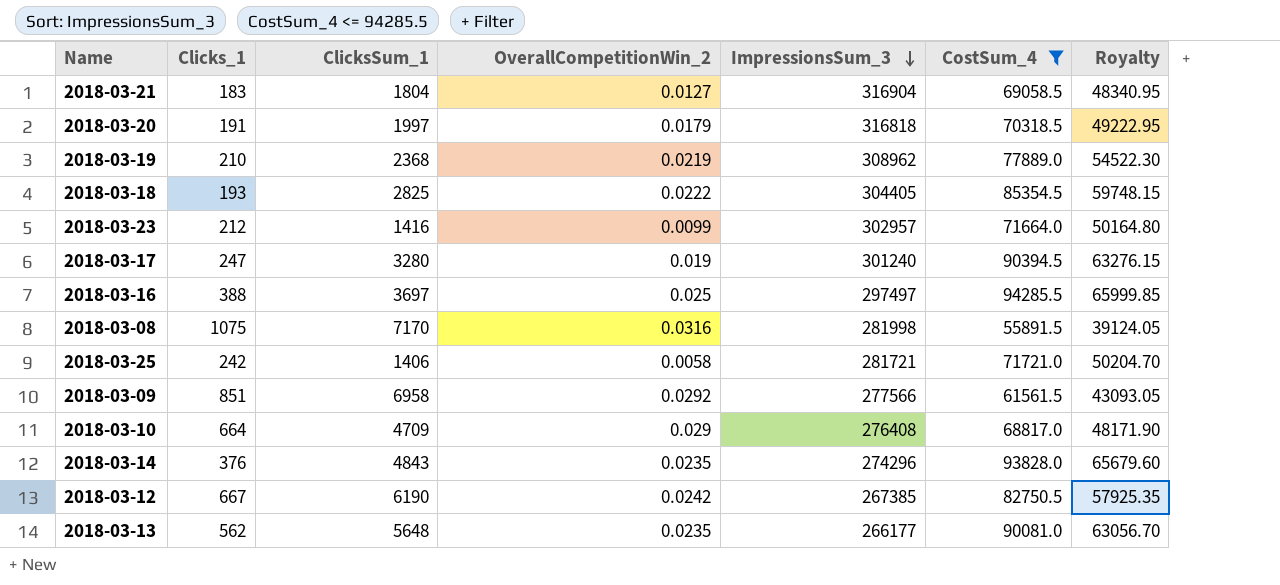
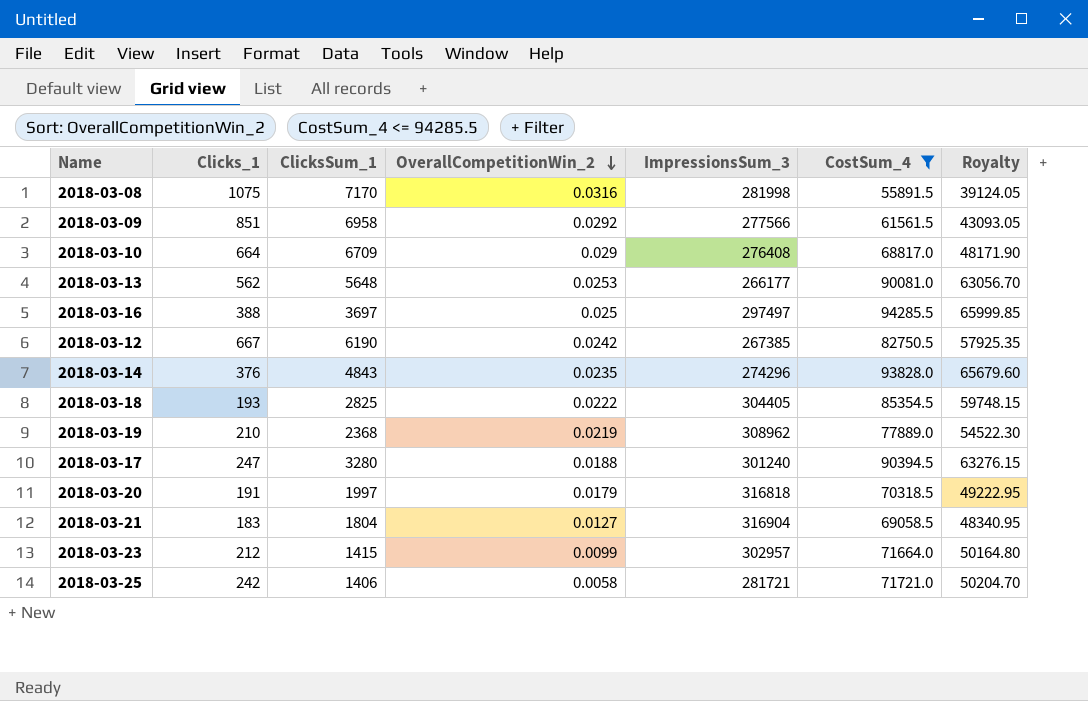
row order: ImpressionsSum_3 descending -> OverallCompetitionWin_2 descending
2018-03-10 | ClicksSum_1: 4709 -> 6709
2018-03-13 | OverallCompetitionWin_2: 0.0235 -> 0.0253
2018-03-17 | OverallCompetitionWin_2: 0.019 -> 0.0188
2018-03-23 | ClicksSum_1: 1416 -> 1415

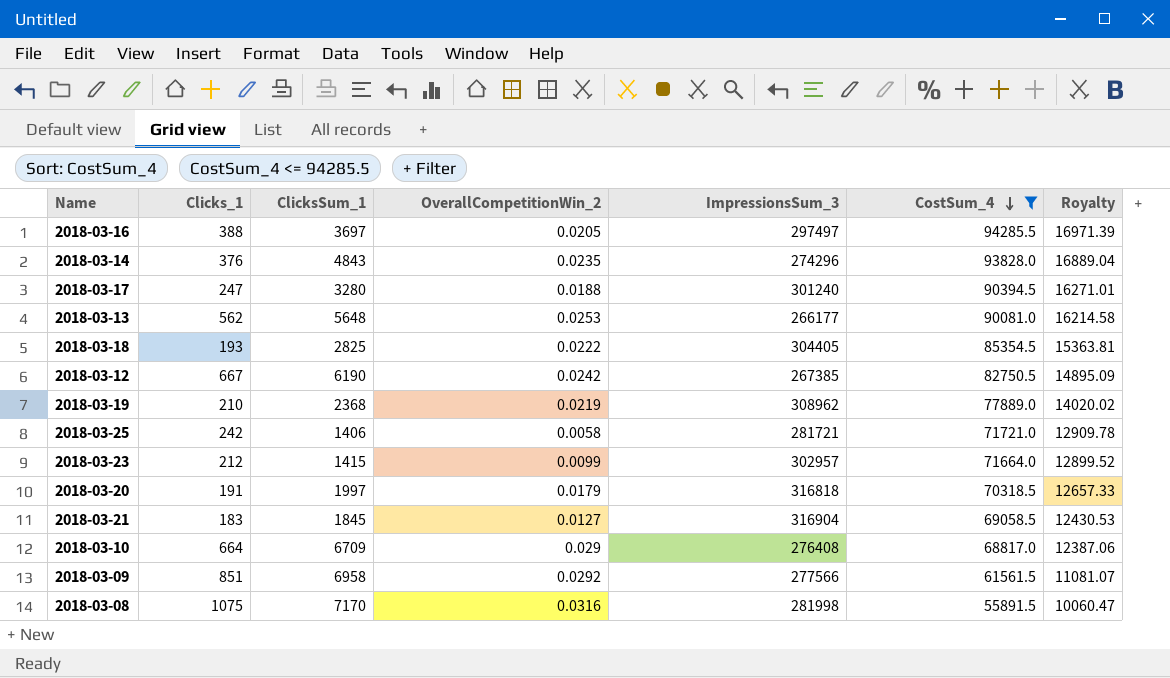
row order: OverallCompetitionWin_2 descending -> CostSum_4 descending
column Royalty | formula: [CostSum_4] * 0.7 -> [CostSum_4] * 0.18
2018-03-16 | OverallCompetitionWin_2: 0.025 -> 0.0205
2018-03-21 | ClicksSum_1: 1804 -> 1845

